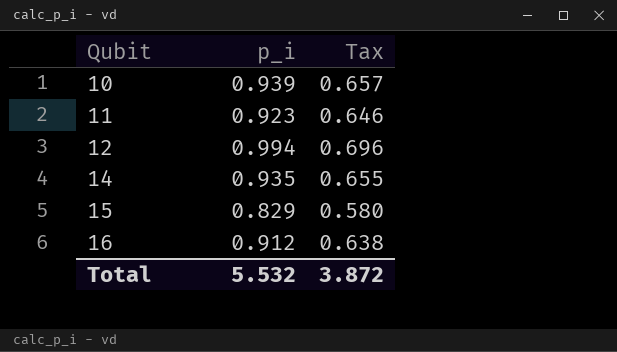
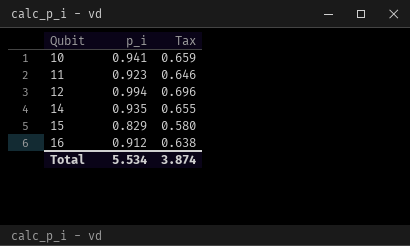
10 | p_i: 0.939 -> 0.941
10 | Tax: 0.657 -> 0.659
Total | p_i: 5.532 -> 5.534
Total | Tax: 3.872 -> 3.874

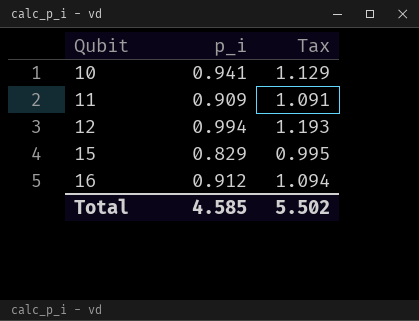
column Tax | formula: [p_i] * 0.7 -> [p_i] * 1.2
row 14: 0.935 | 0.655 -> none
11 | p_i: 0.923 -> 0.909
Total | p_i: 5.534 -> 4.585
Total | Tax: 3.874 -> 5.502

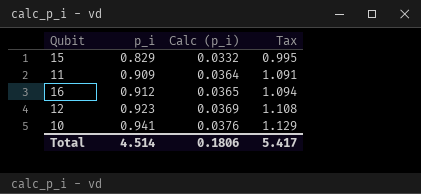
row order: Qubit ascending -> p_i ascending
column Calc (p_i) | formula: none -> [p_i] * 0.04
12 | p_i: 0.994 -> 0.923
12 | Tax: 1.193 -> 1.108
Total | p_i: 4.585 -> 4.514
Total | Tax: 5.502 -> 5.417

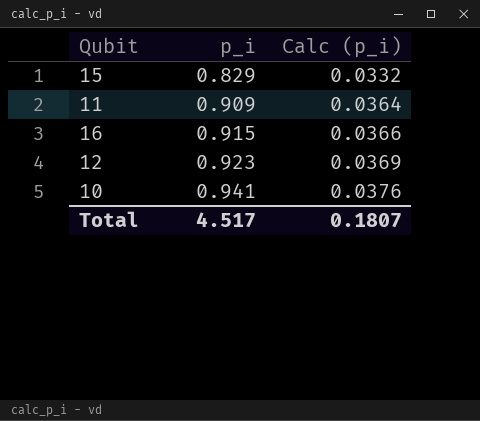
column Tax | formula: [p_i] * 1.2 -> none
16 | p_i: 0.912 -> 0.915
16 | Calc (p_i): 0.0365 -> 0.0366
Total | p_i: 4.514 -> 4.517
Total | Calc (p_i): 0.1806 -> 0.1807

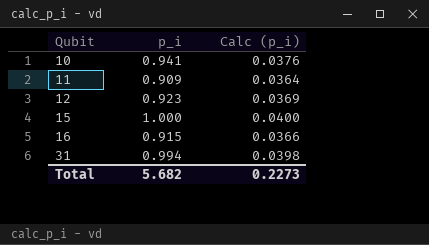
row order: p_i ascending -> Qubit ascending
15 | p_i: 0.829 -> 1.000
15 | Calc (p_i): 0.0332 -> 0.0400
row 31: none -> 0.994 | 0.0398
Total | p_i: 4.517 -> 5.682
Total | Calc (p_i): 0.1807 -> 0.2273

